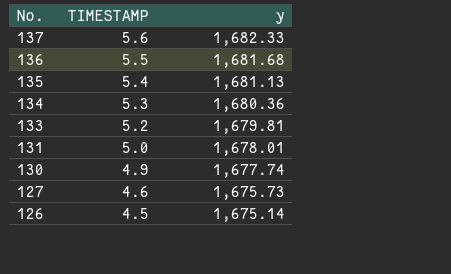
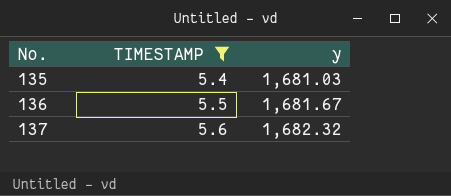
filter: none -> TIMESTAMP >= 5.4
row order: No. descending -> No. ascending
135 | y: 1,681.13 -> 1,681.03
136 | y: 1,681.68 -> 1,681.67
137 | y: 1,682.33 -> 1,682.32

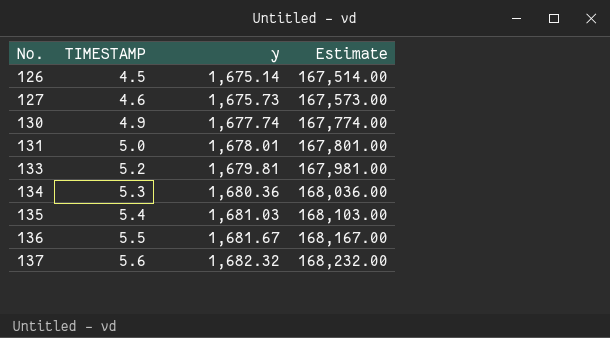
filter: TIMESTAMP >= 5.4 -> none
column Estimate | formula: none -> [y] * 100

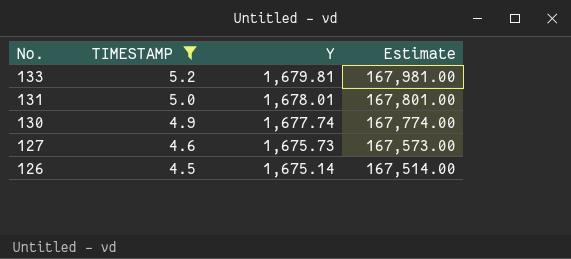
filter: none -> TIMESTAMP <= 5.2
row order: No. ascending -> No. descending
column name: y -> Y

